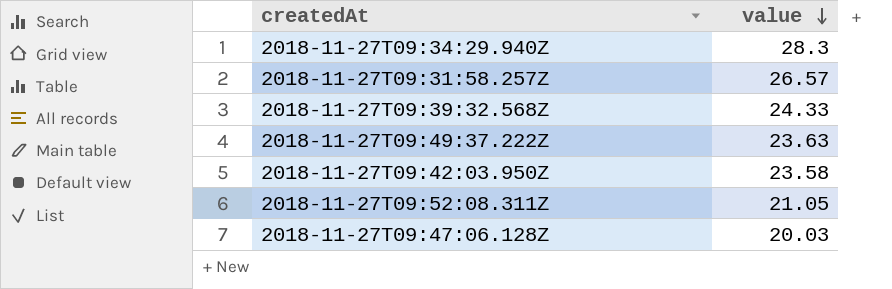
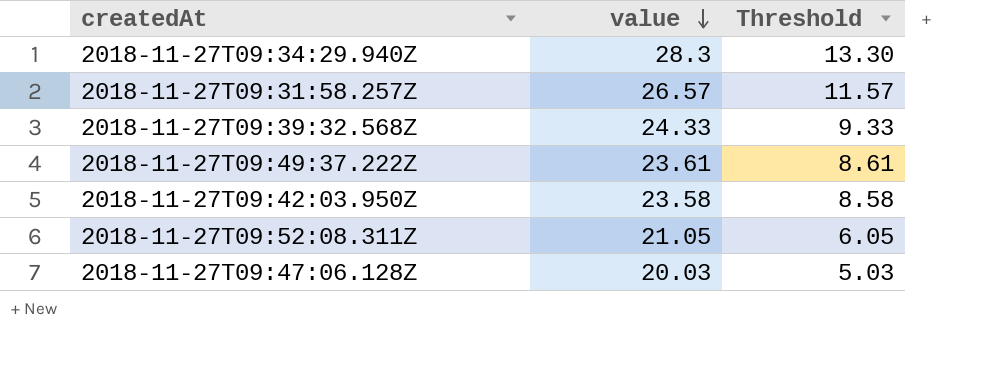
column Threshold | formula: none -> [value] - 15
2018-11-27T09:49:37.222Z | value: 23.63 -> 23.61

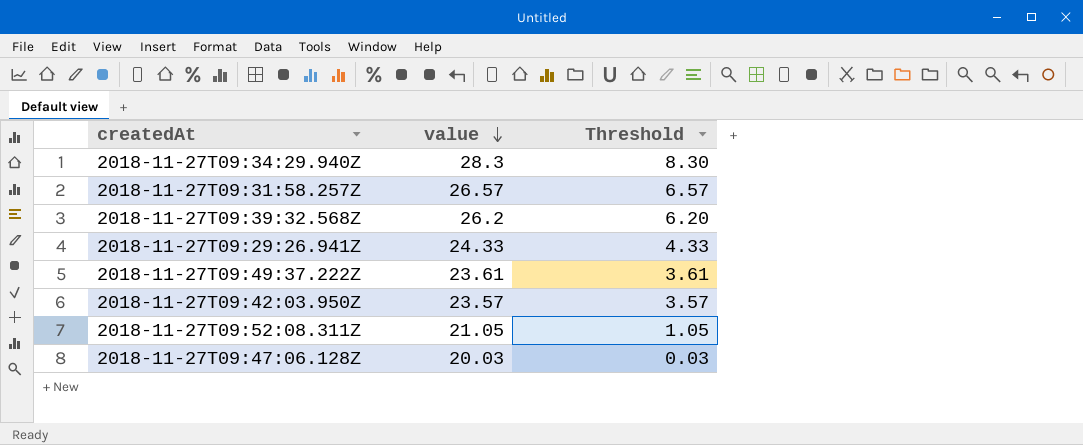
column Threshold | formula: [value] - 15 -> [value] - 20
2018-11-27T09:39:32.568Z | value: 24.33 -> 26.2
row 2018-11-27T09:29:26.941Z: none -> 24.33 | 4.33
2018-11-27T09:42:03.950Z | value: 23.58 -> 23.57

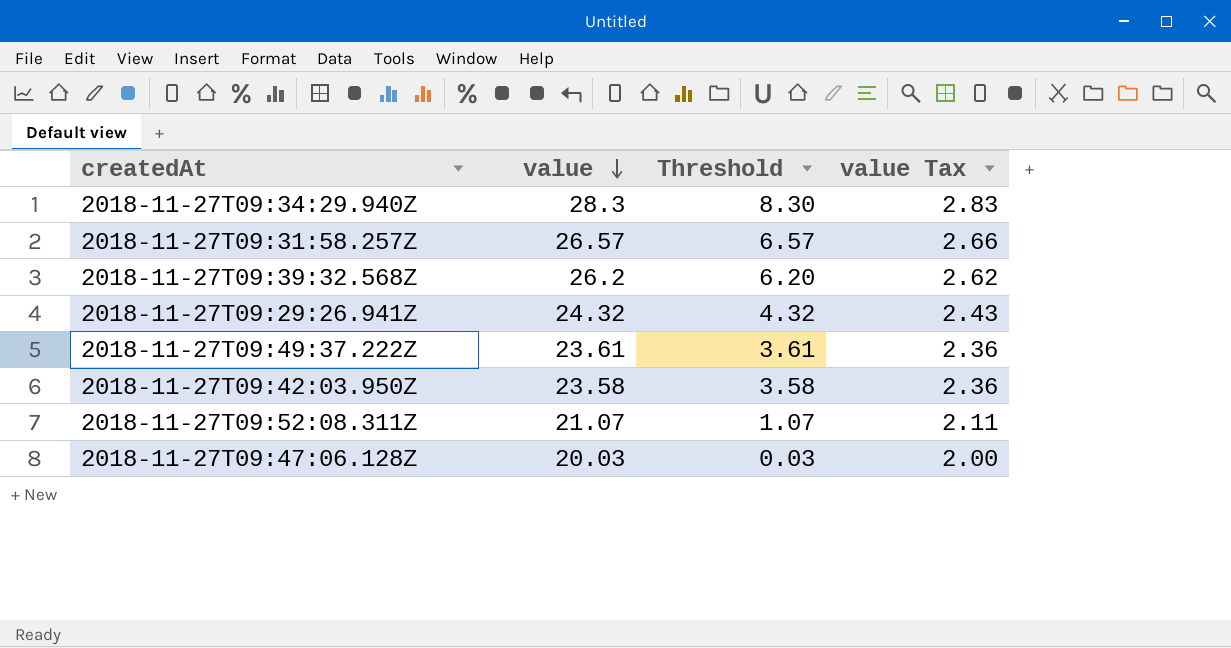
column value Tax | formula: none -> [value] * 0.1
2018-11-27T09:29:26.941Z | value: 24.33 -> 24.32
2018-11-27T09:29:26.941Z | Threshold: 4.33 -> 4.32
2018-11-27T09:42:03.950Z | value: 23.57 -> 23.58
2018-11-27T09:42:03.950Z | Threshold: 3.57 -> 3.58
2018-11-27T09:52:08.311Z | value: 21.05 -> 21.07
2018-11-27T09:52:08.311Z | Threshold: 1.05 -> 1.07

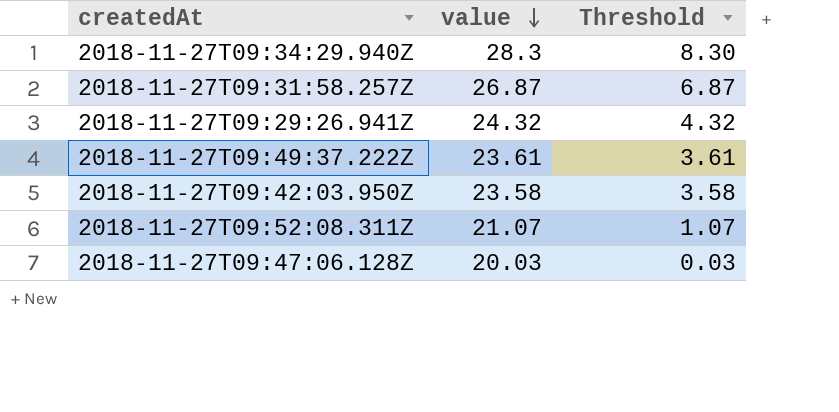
column value Tax | formula: [value] * 0.1 -> none
row 2018-11-27T09:39:32.568Z: 26.2 | 6.20 | 2.62 -> none
2018-11-27T09:31:58.257Z | value: 26.57 -> 26.87
2018-11-27T09:31:58.257Z | Threshold: 6.57 -> 6.87

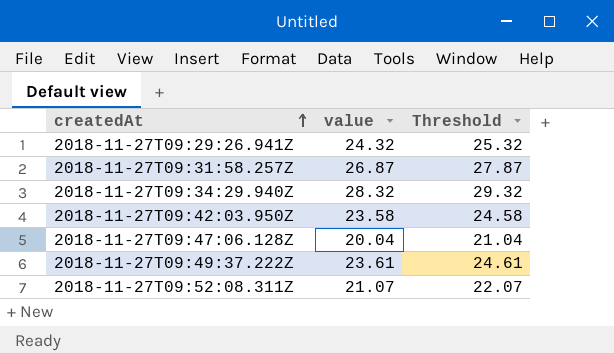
row order: value descending -> createdAt ascending
column Threshold | formula: [value] - 20 -> [value] + 1
2018-11-27T09:34:29.940Z | value: 28.3 -> 28.32
2018-11-27T09:47:06.128Z | value: 20.03 -> 20.04

